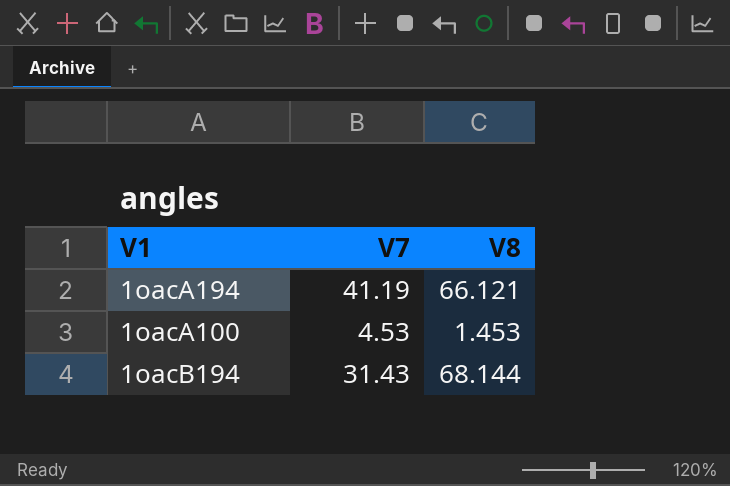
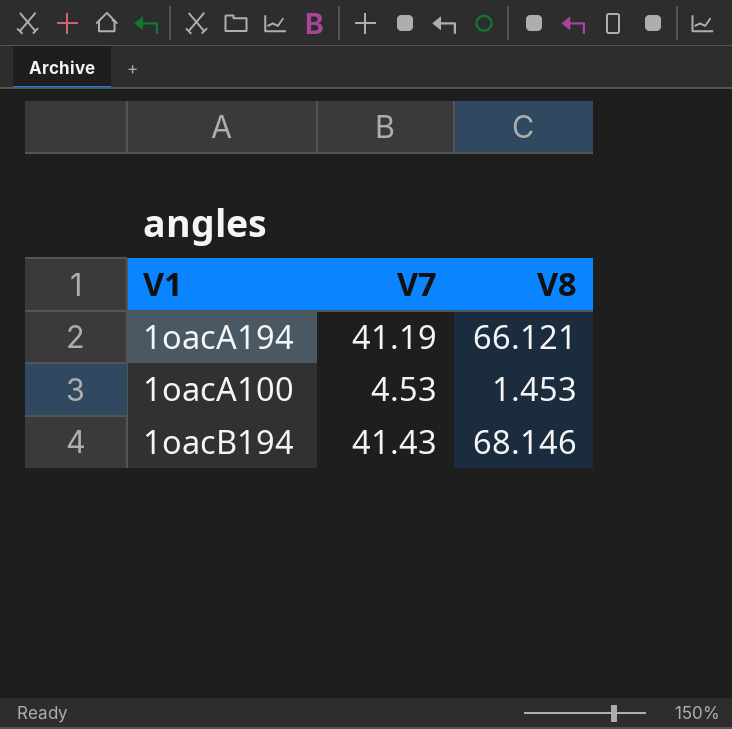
1oacB194 | V7: 31.43 -> 41.43
1oacB194 | V8: 68.144 -> 68.146

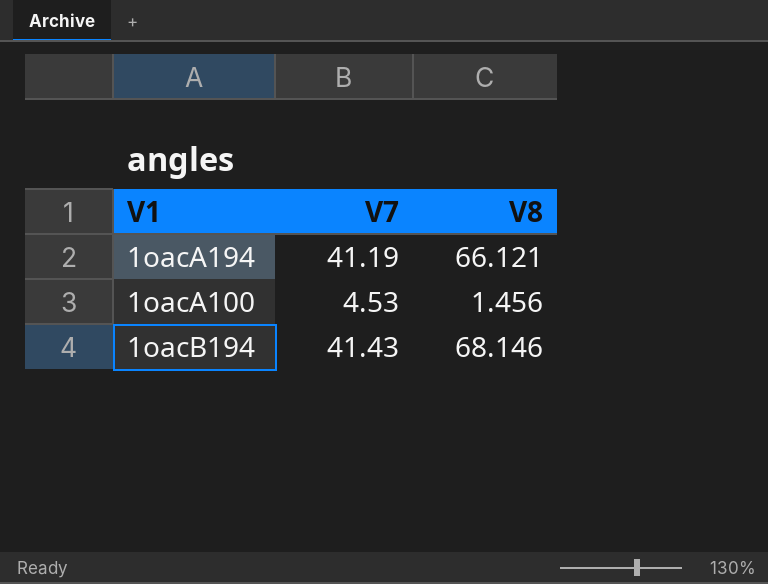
1oacA100 | V8: 1.453 -> 1.456

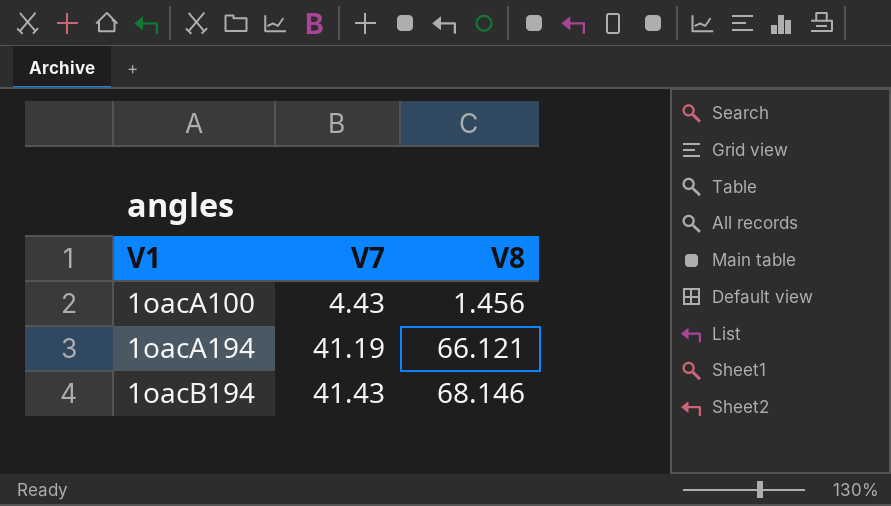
row order: none -> V1 ascending
1oacA100 | V7: 4.53 -> 4.43

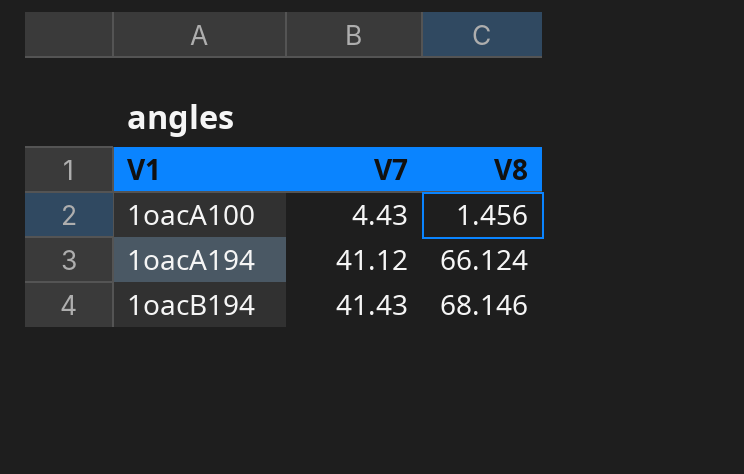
1oacA194 | V7: 41.19 -> 41.12
1oacA194 | V8: 66.121 -> 66.124

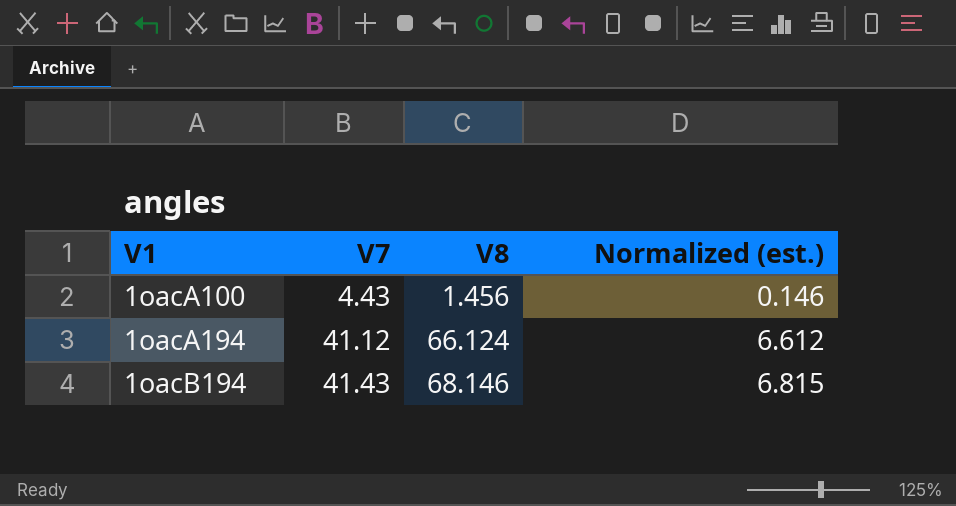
column Normalized (est.) | formula: none -> [V8] * 0.1

